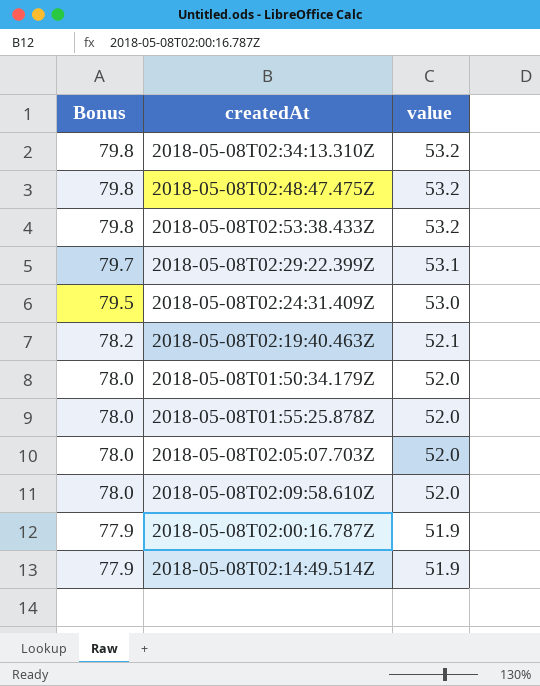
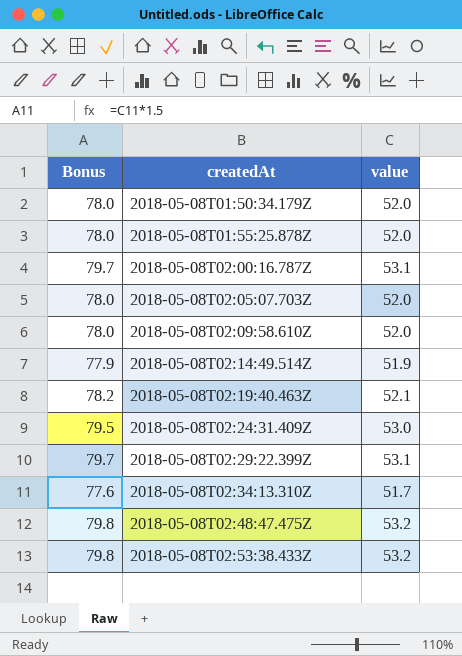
row order: Bonus descending -> createdAt ascending
2018-05-08T02:00:16.787Z | Bonus: 77.9 -> 79.7
2018-05-08T02:00:16.787Z | value: 51.9 -> 53.1
2018-05-08T02:34:13.310Z | Bonus: 79.8 -> 77.6
2018-05-08T02:34:13.310Z | value: 53.2 -> 51.7

